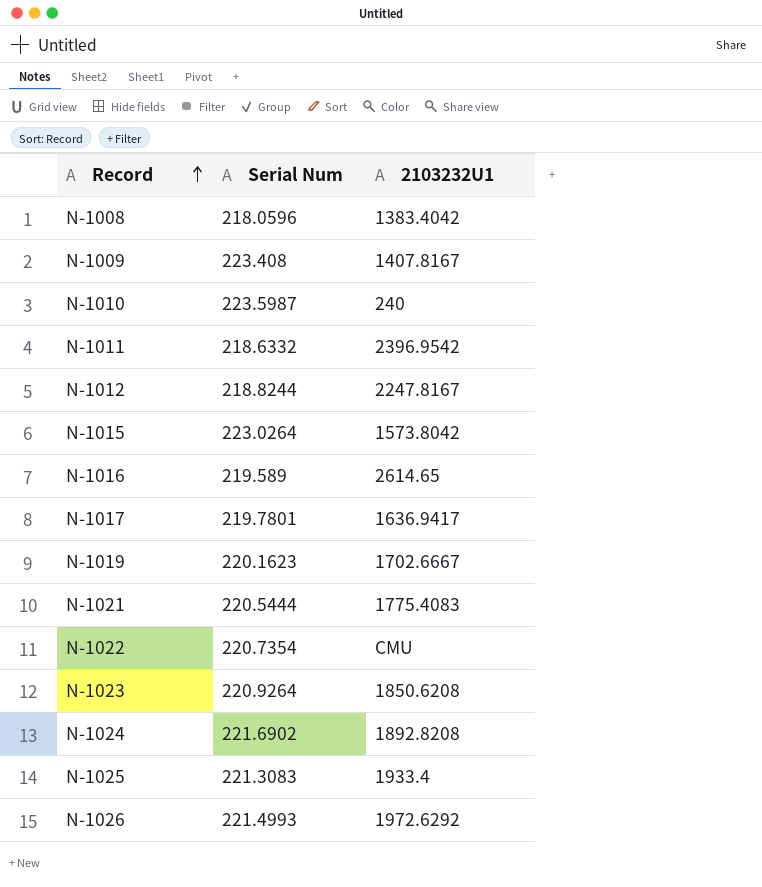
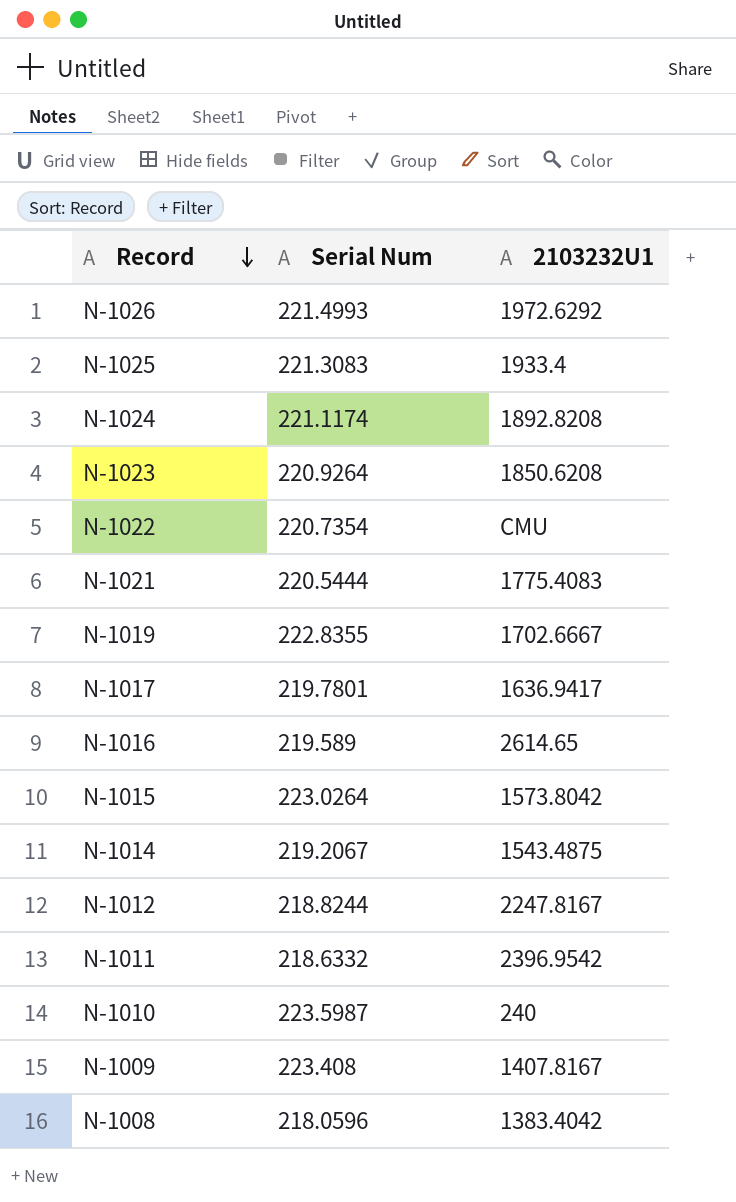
row order: Record ascending -> Record descending
N-1024 | Serial Num: 221.6902 -> 221.1174
N-1019 | Serial Num: 220.1623 -> 222.8355
row N-1014: none -> 219.2067 | 1543.4875

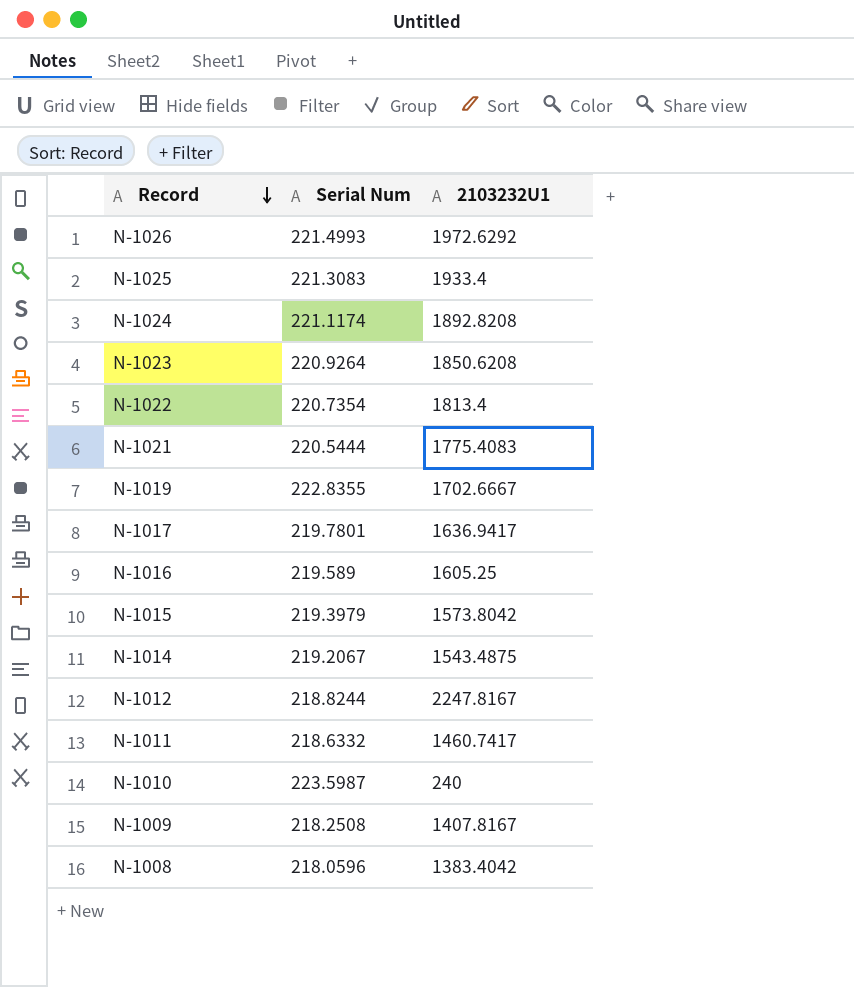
N-1022 | 2103232U1: CMU -> 1813.4
N-1016 | 2103232U1: 2614.65 -> 1605.25
N-1015 | Serial Num: 223.0264 -> 219.3979
N-1011 | 2103232U1: 2396.9542 -> 1460.7417
N-1009 | Serial Num: 223.408 -> 218.2508

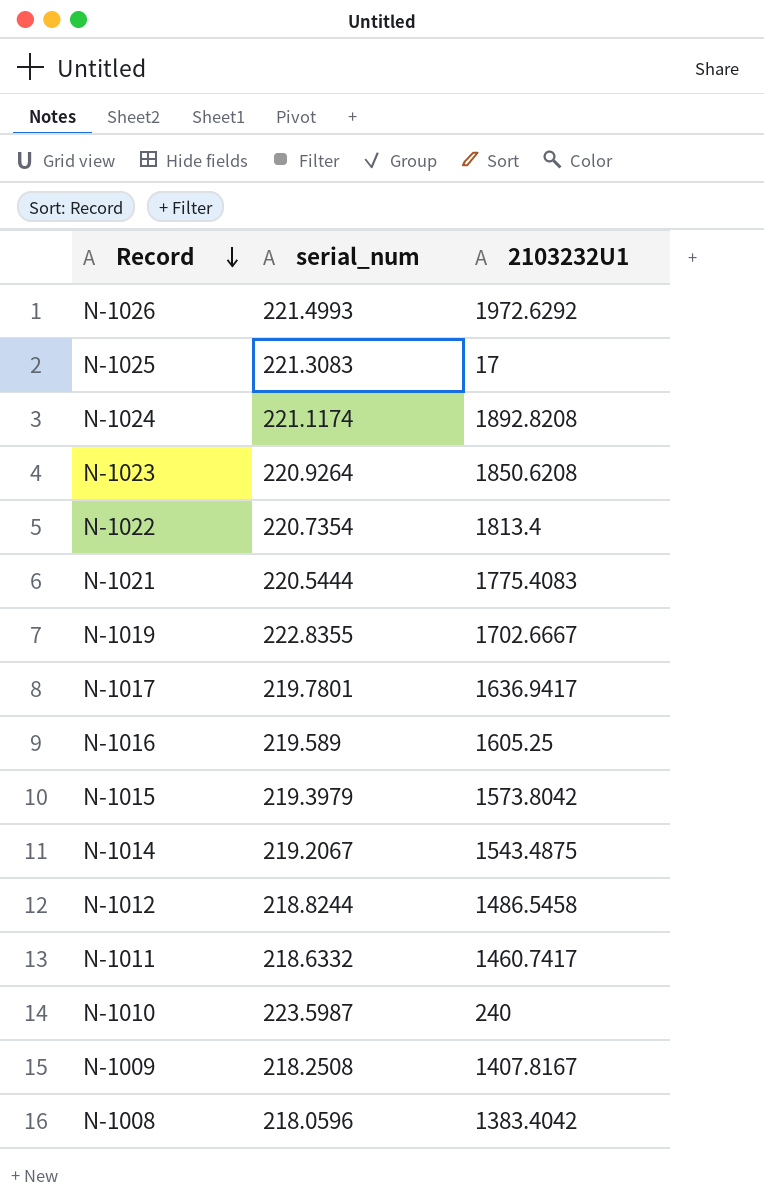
column name: Serial Num -> serial_num
N-1025 | 2103232U1: 1933.4 -> 17
N-1012 | 2103232U1: 2247.8167 -> 1486.5458

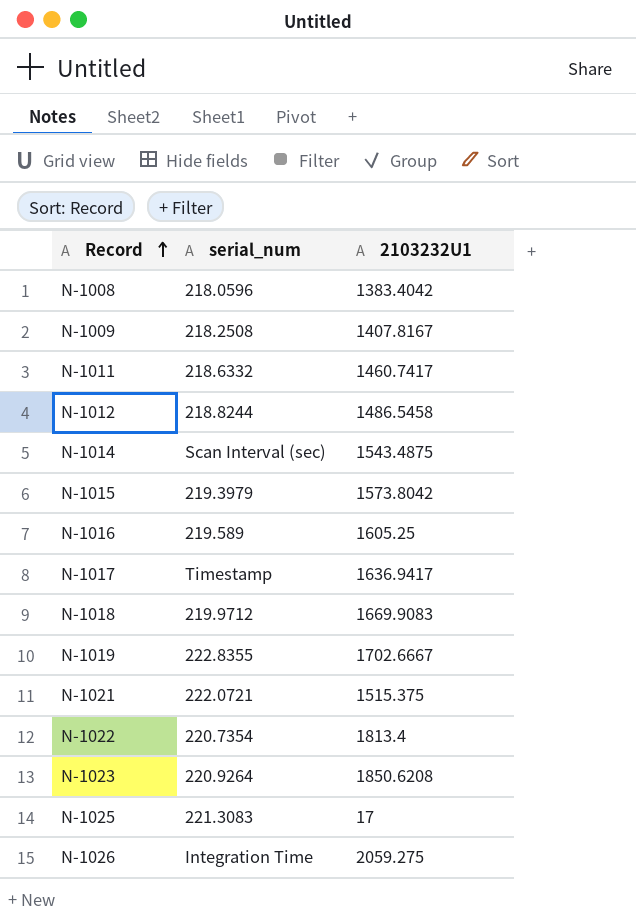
row order: Record descending -> Record ascending
row N-1024: 221.1174 | 1892.8208 -> none
row N-1010: 223.5987 | 240 -> none
N-1014 | serial_num: 219.2067 -> Scan Interval (sec)
N-1017 | serial_num: 219.7801 -> Timestamp
row N-1018: none -> 219.9712 | 1669.9083
N-1021 | serial_num: 220.5444 -> 222.0721
N-1021 | 2103232U1: 1775.4083 -> 1515.375
N-1026 | serial_num: 221.4993 -> Integration Time
N-1026 | 2103232U1: 1972.6292 -> 2059.275

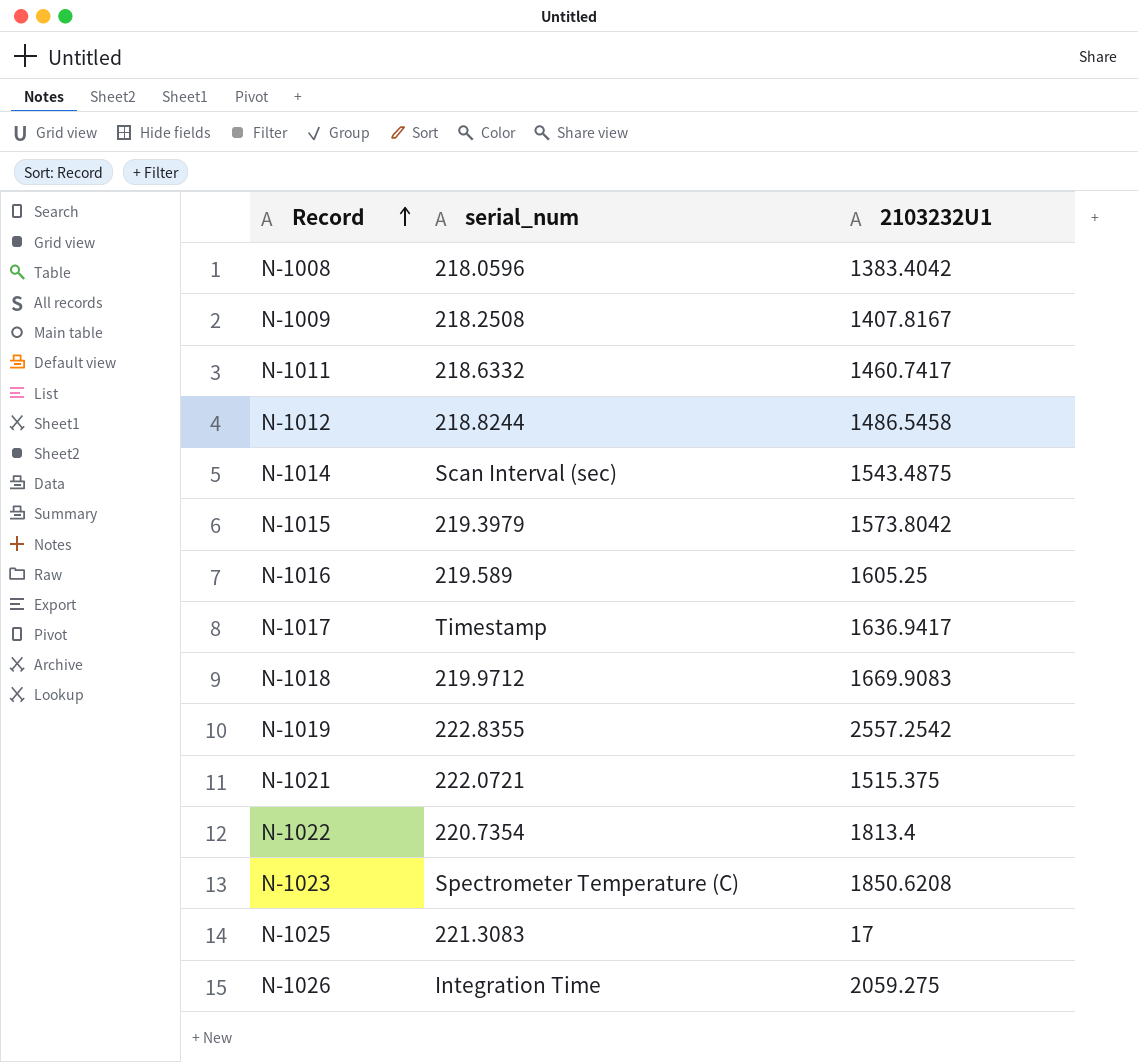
N-1019 | 2103232U1: 1702.6667 -> 2557.2542
N-1023 | serial_num: 220.9264 -> Spectrometer Temperature (C)

